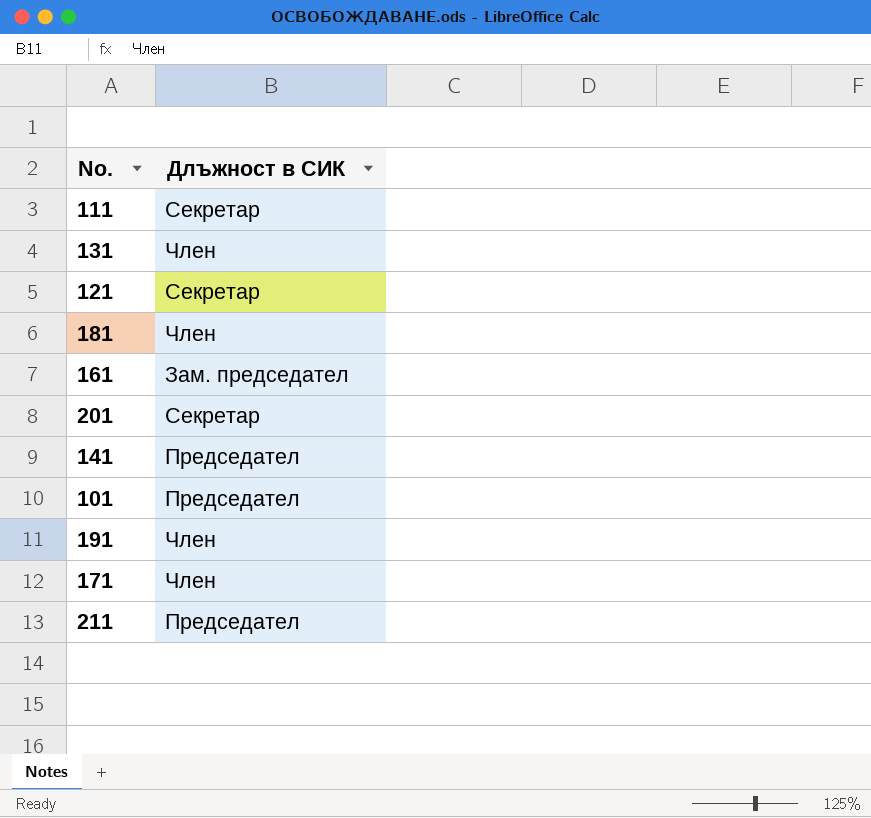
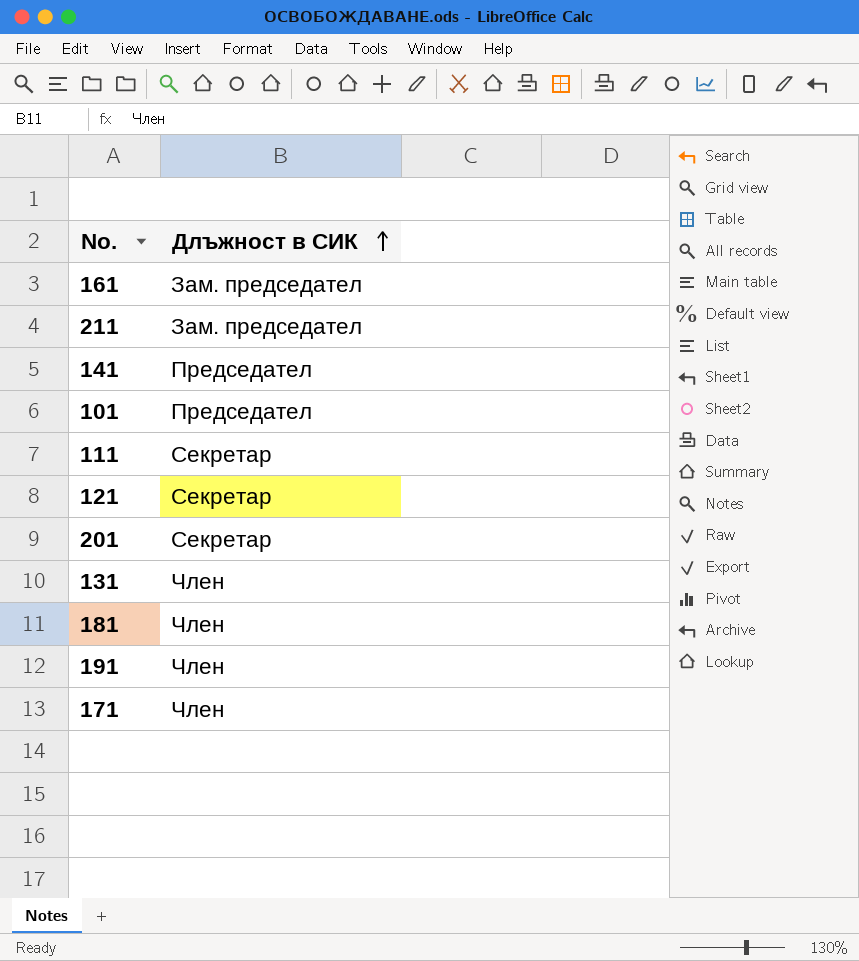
row order: none -> Длъжност в СИК ascending
211 | Длъжност в СИК: Председател -> Зам. председател

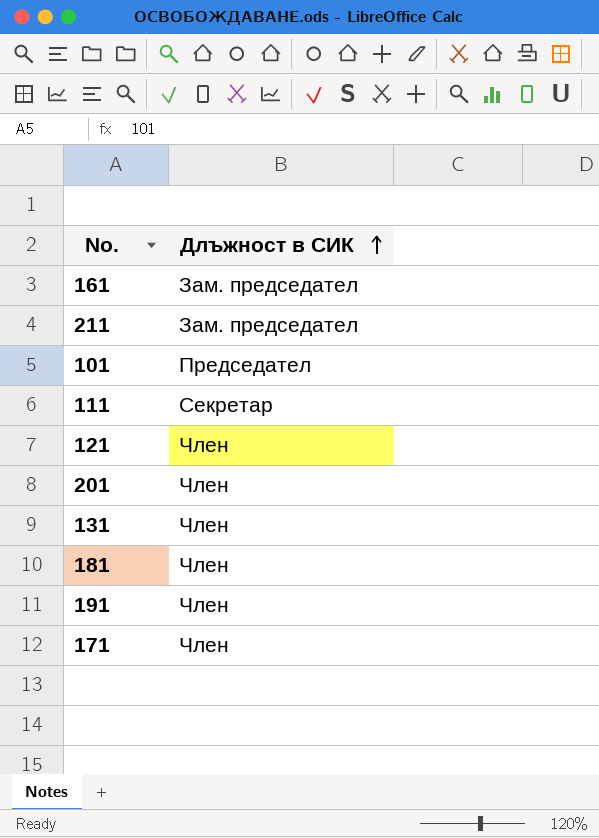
row 141: Председател -> none
121 | Длъжност в СИК: Секретар -> Член
201 | Длъжност в СИК: Секретар -> Член

